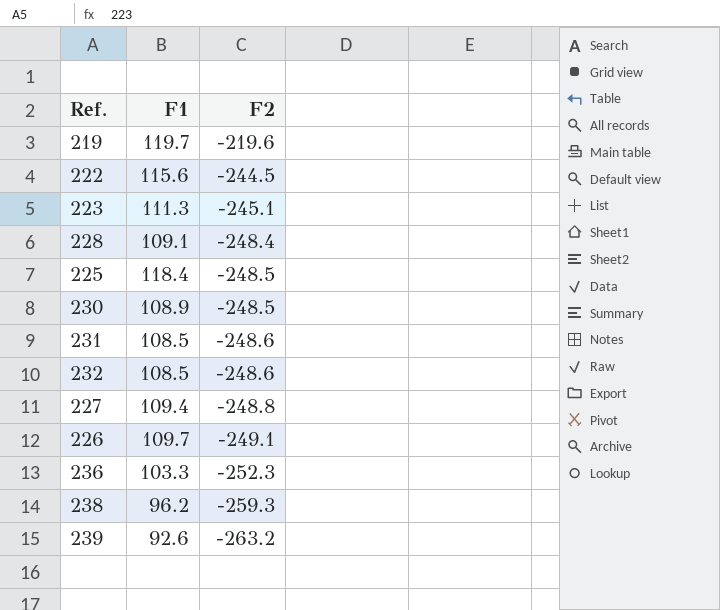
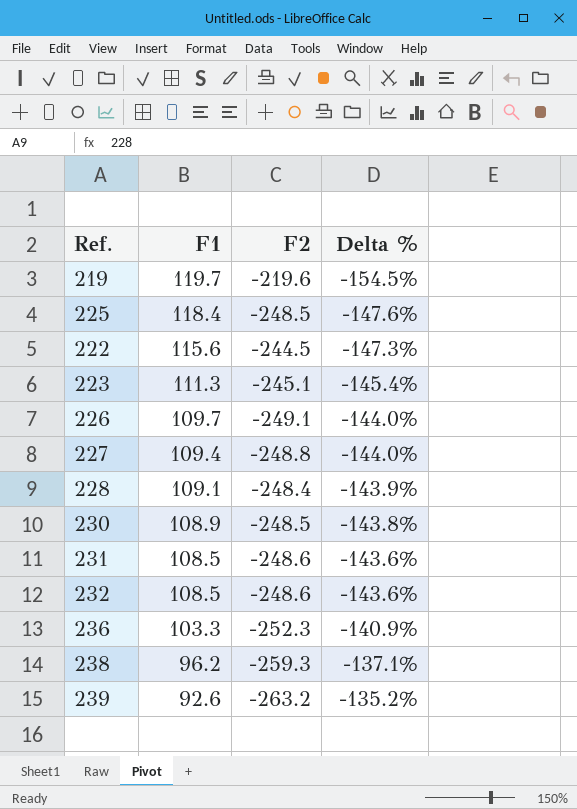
row order: F2 descending -> F1 descending
column Delta % | formula: none -> ([F1] - [F2]) / [F2]

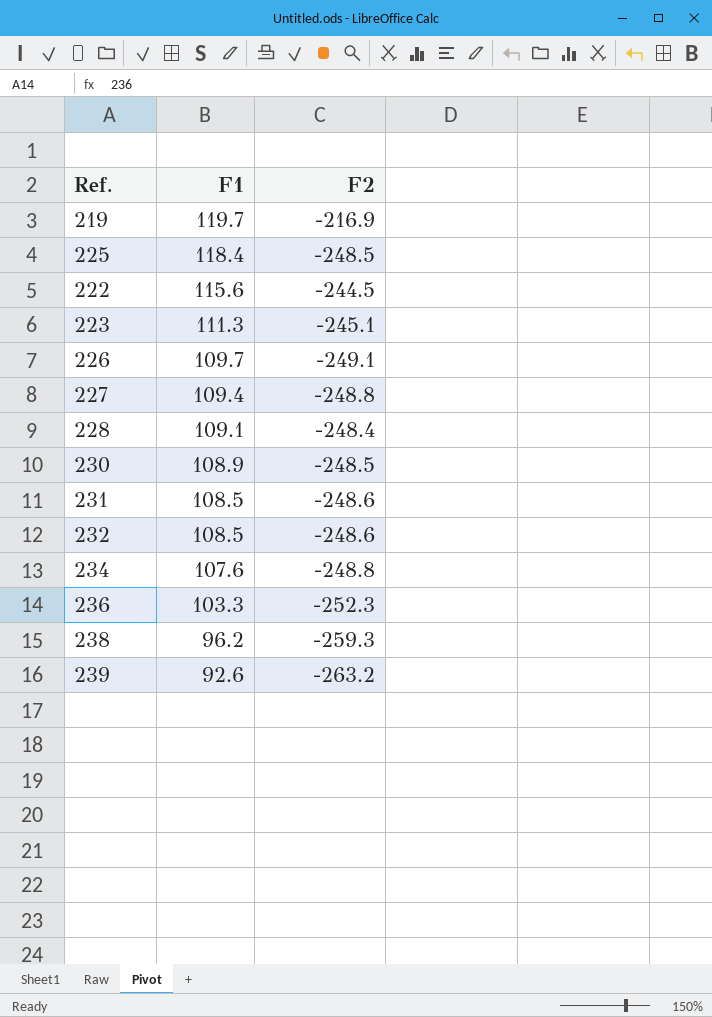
column Delta % | formula: ([F1] - [F2]) / [F2] -> none
219 | F2: -219.6 -> -216.9
row 234: none -> 107.6 | -248.8

